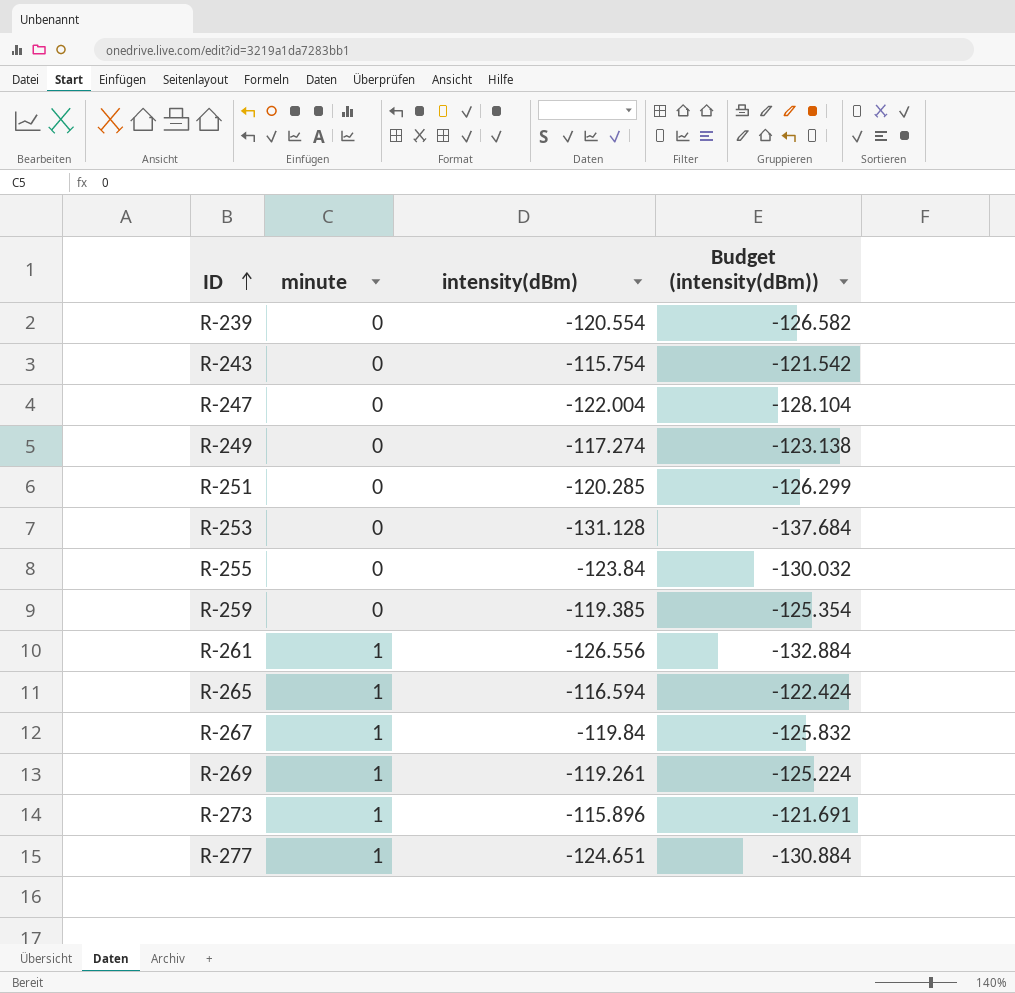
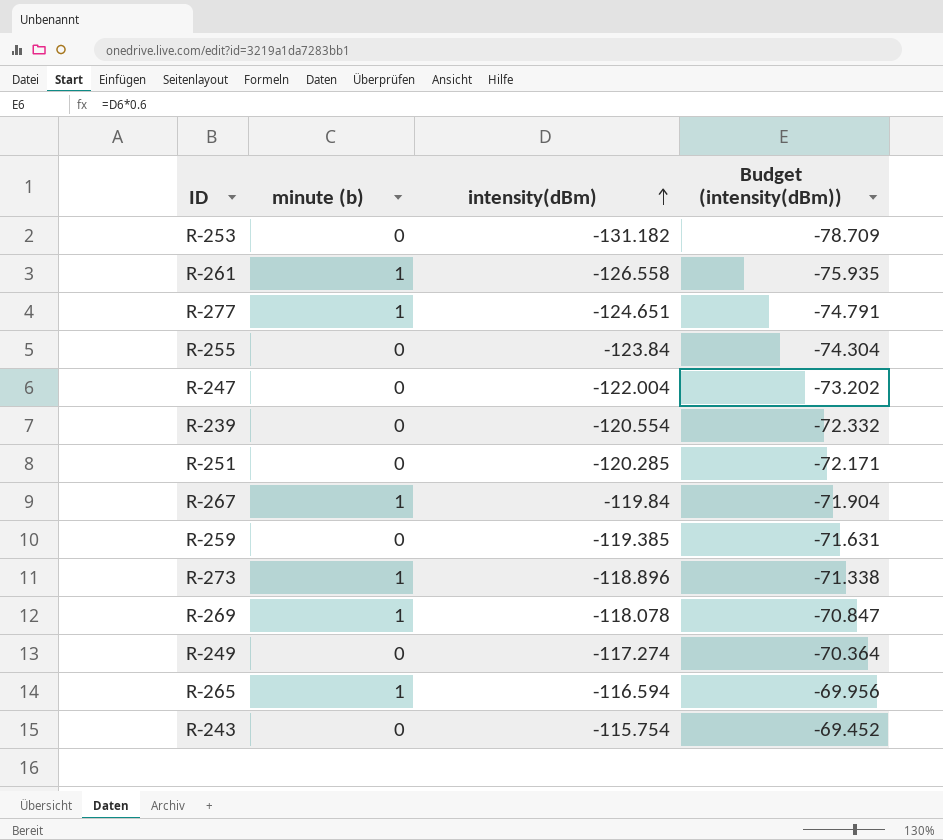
row order: ID ascending -> intensity(dBm) ascending
column name: minute -> minute (b)
column Budget (intensity(dBm)) | formula: [intensity(dBm)] * 1.05 -> [intensity(dBm)] * 0.6
R-253 | intensity(dBm): -131.128 -> -131.182
R-261 | intensity(dBm): -126.556 -> -126.558
R-273 | intensity(dBm): -115.896 -> -118.896
R-269 | intensity(dBm): -119.261 -> -118.078

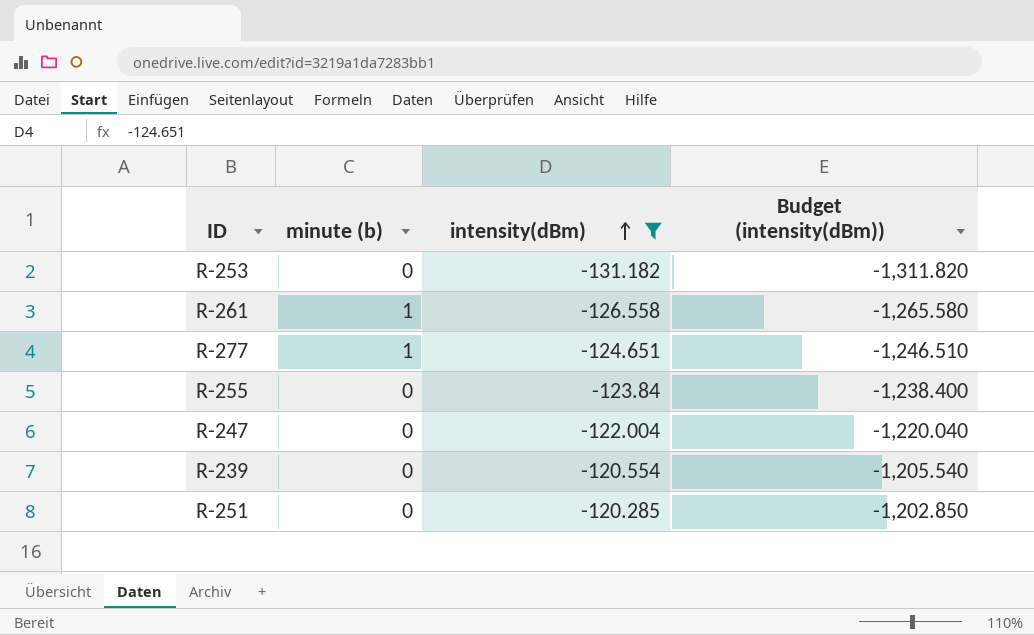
filter: none -> intensity(dBm) <= -120.285
column Budget (intensity(dBm)) | formula: [intensity(dBm)] * 0.6 -> [intensity(dBm)] * 10

